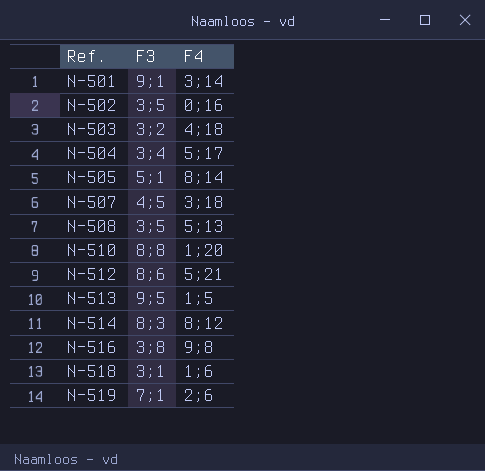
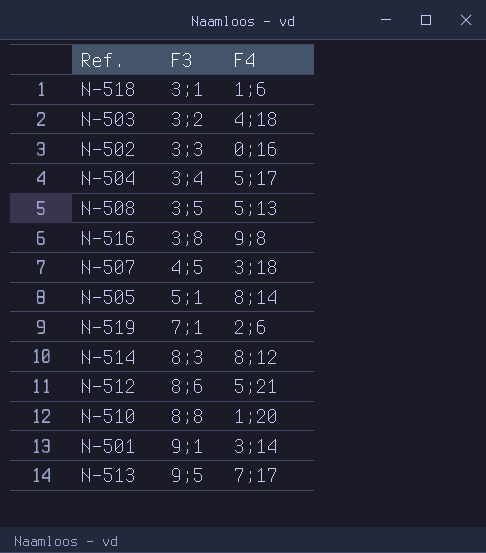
row order: Ref. ascending -> F3 ascending
N-502 | F3: 3;5 -> 3;3
N-513 | F4: 1;5 -> 7;17

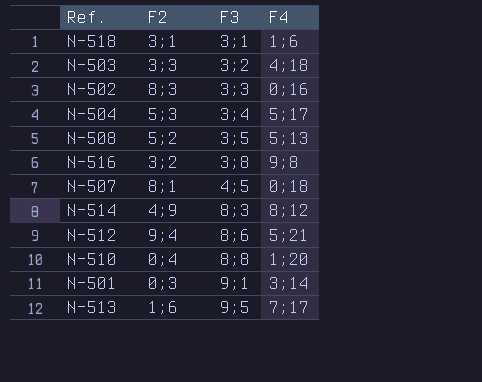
column F2 | position: none -> 2
row N-505: 5;1 | 8;14 -> none
row N-519: 7;1 | 2;6 -> none
N-507 | F4: 3;18 -> 0;18

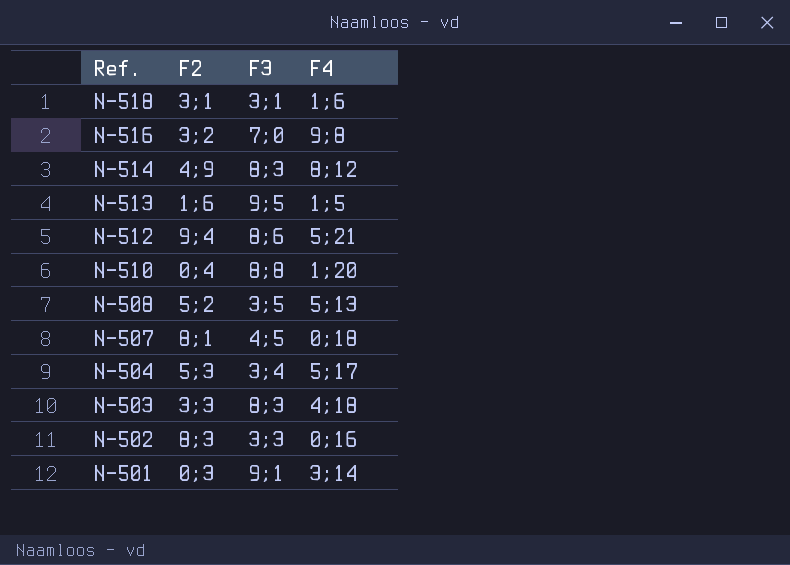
row order: F3 ascending -> Ref. descending
N-516 | F3: 3;8 -> 7;0
N-513 | F4: 7;17 -> 1;5
N-503 | F3: 3;2 -> 8;3

